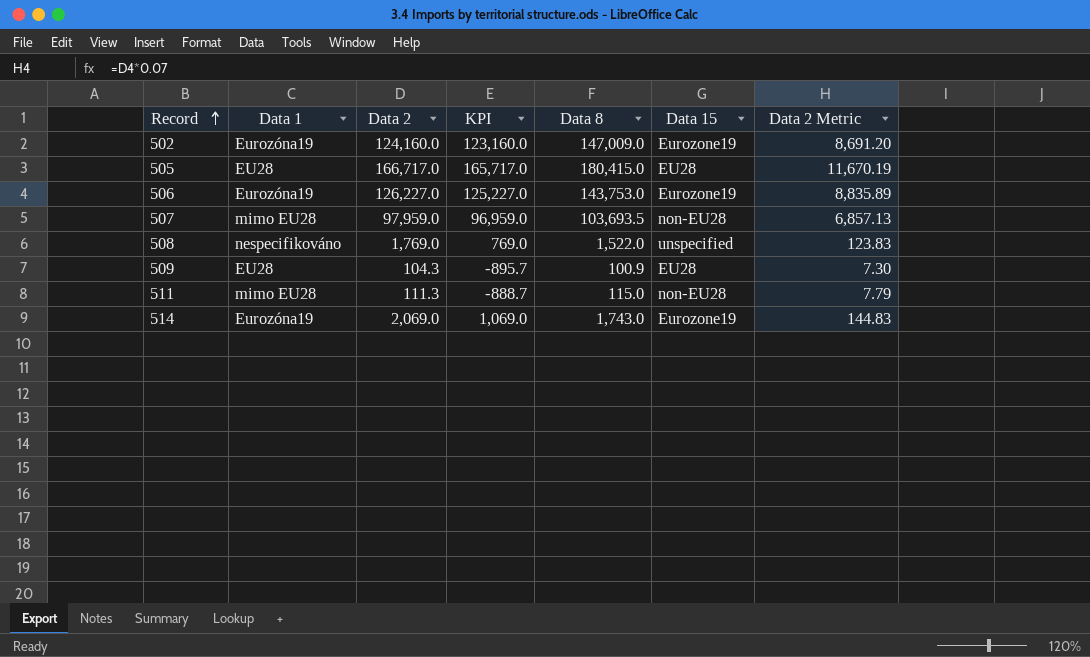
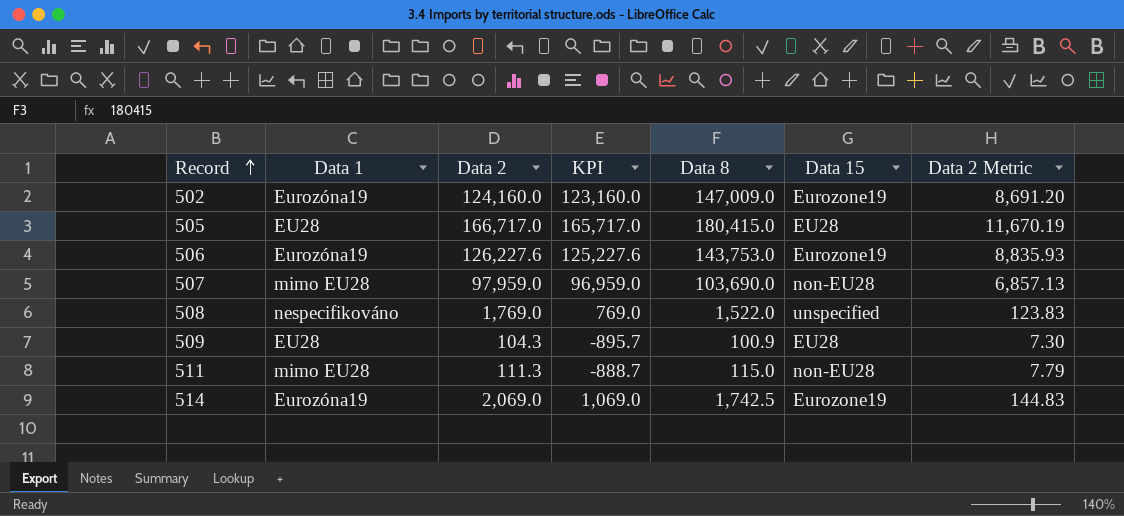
506 | Data 2: 126,227.0 -> 126,227.6
506 | KPI: 125,227.0 -> 125,227.6
506 | Data 2 Metric: 8,835.89 -> 8,835.93
507 | Data 8: 103,693.5 -> 103,690.0
514 | Data 8: 1,743.0 -> 1,742.5

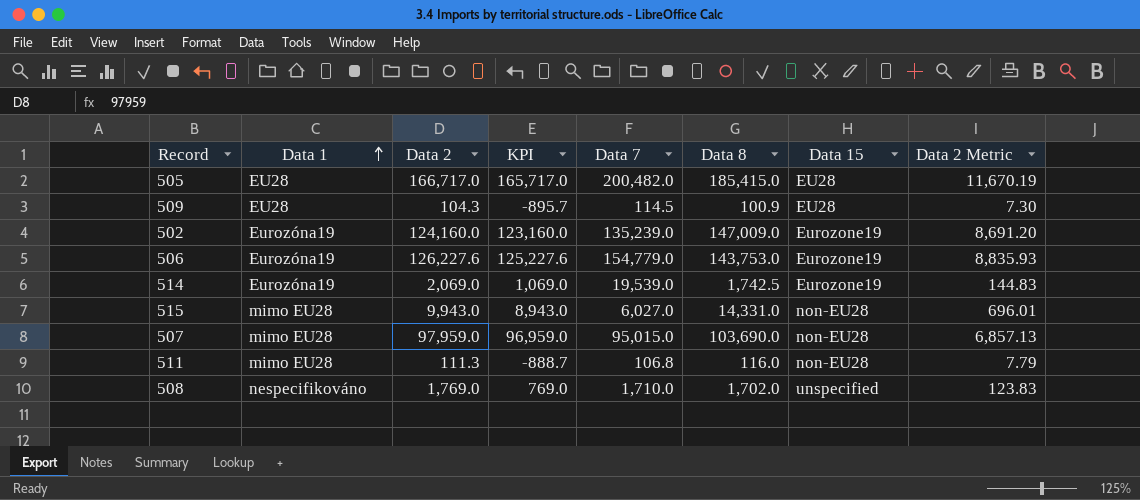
row order: Record ascending -> Data 1 ascending
column Data 7 | position: none -> 5
505 | Data 8: 180,415.0 -> 185,415.0
row 515: none -> mimo EU28 | 9,943.0 | 8,943.0 | 6,027.0 | 14,331.0 | non-EU28 | 696.01
511 | Data 8: 115.0 -> 116.0
508 | Data 8: 1,522.0 -> 1,702.0

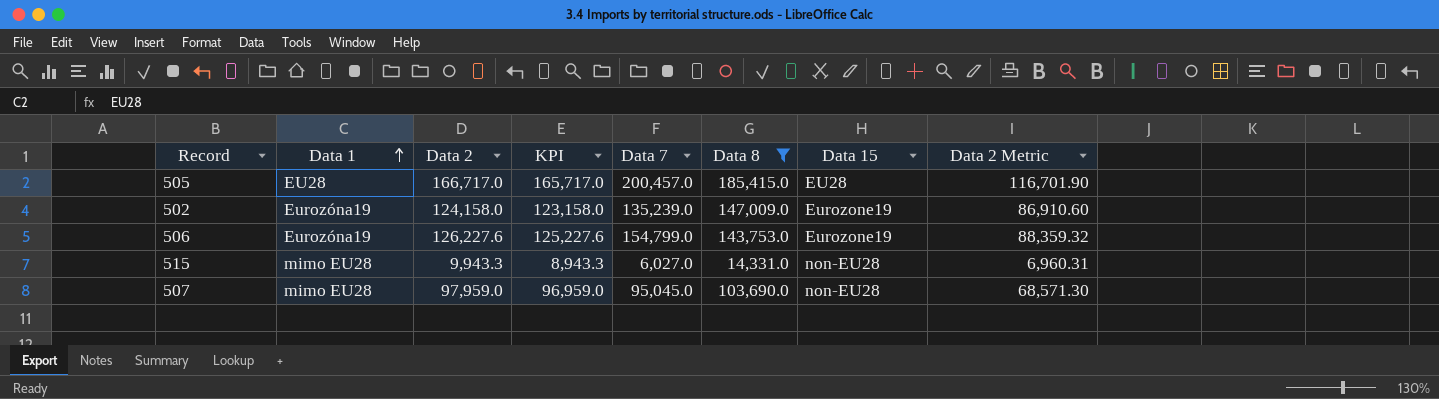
filter: none -> Data 8 >= 14,331.0
column Data 2 Metric | formula: [Data 2] * 0.07 -> [Data 2] * 0.7
505 | Data 7: 200,482.0 -> 200,457.0
502 | Data 2: 124,160.0 -> 124,158.0
502 | KPI: 123,160.0 -> 123,158.0
506 | Data 7: 154,779.0 -> 154,799.0
515 | Data 2: 9,943.0 -> 9,943.3
515 | KPI: 8,943.0 -> 8,943.3
507 | Data 7: 95,015.0 -> 95,045.0

